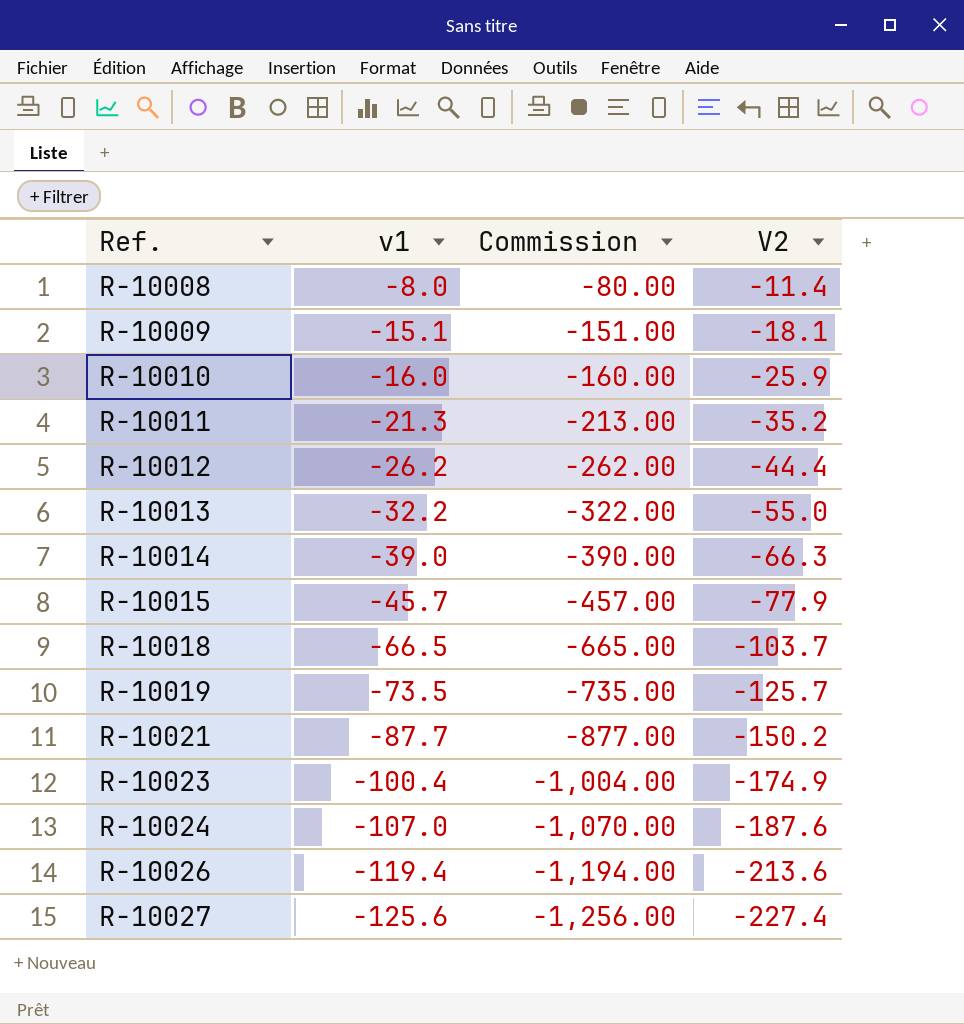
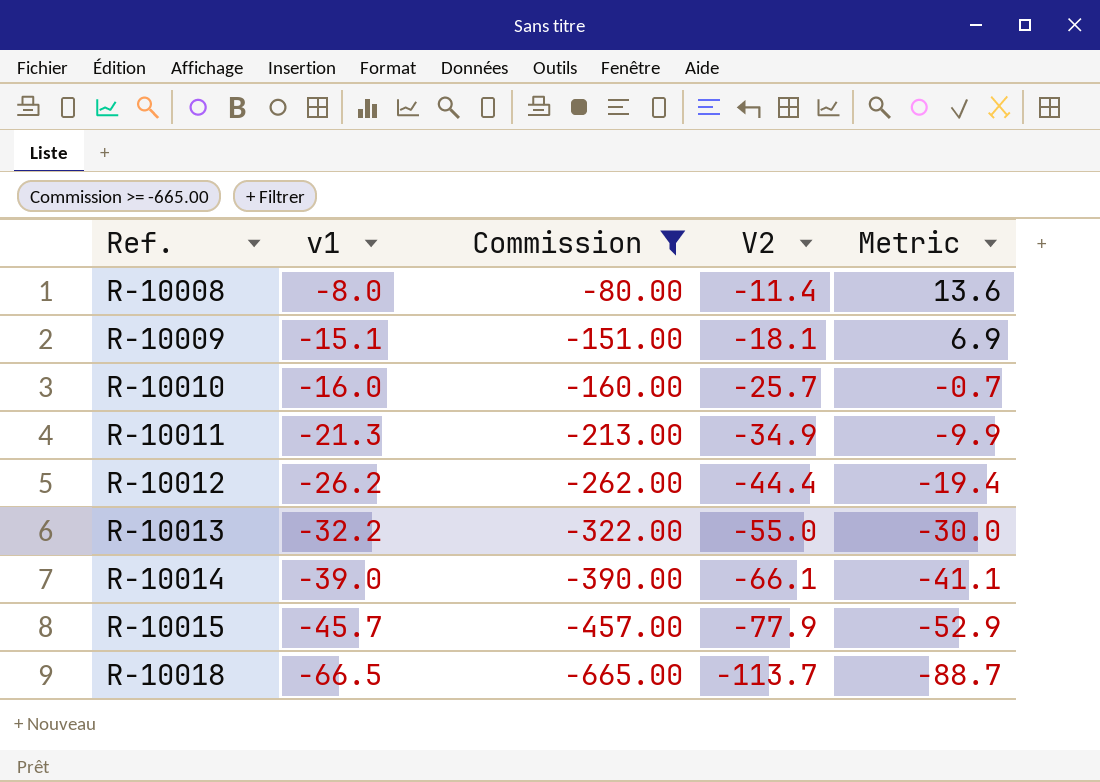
filter: none -> Commission >= -665.00
column Metric | formula: none -> [V2] + 25
R-10010 | V2: -25.9 -> -25.7
R-10011 | V2: -35.2 -> -34.9
R-10014 | V2: -66.3 -> -66.1
R-10018 | V2: -103.7 -> -113.7

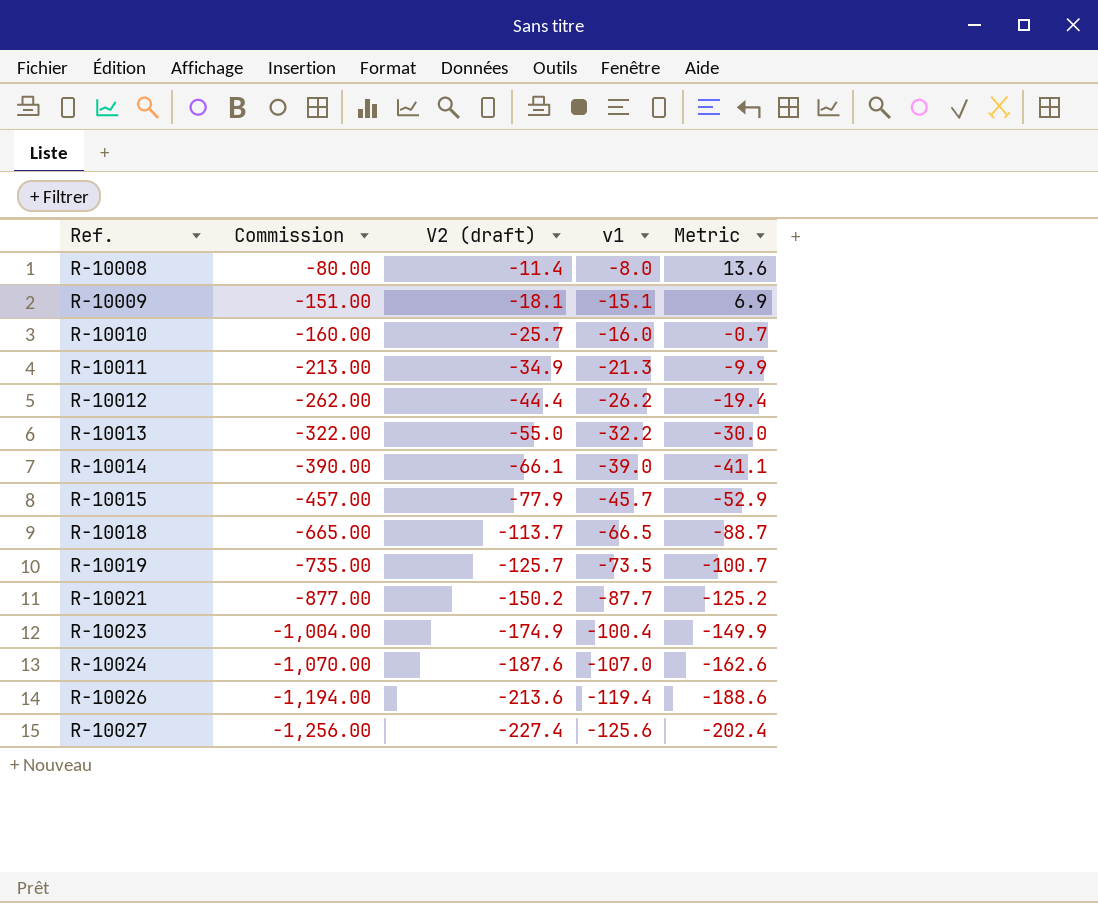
filter: Commission >= -665.00 -> none
column name: V2 -> V2 (draft)
column v1 | position: 2 -> 4

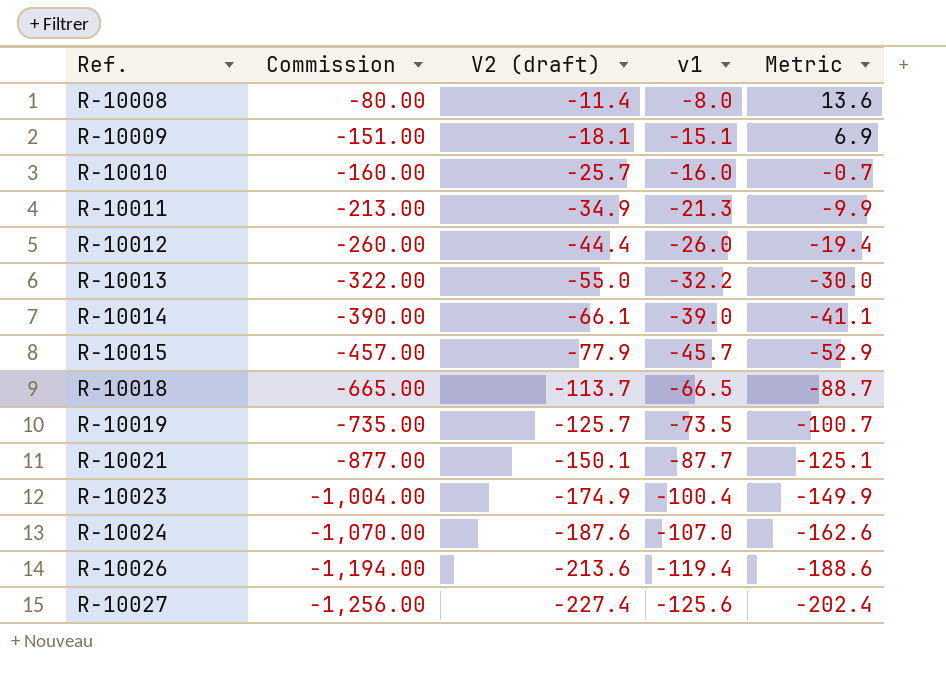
R-10012 | Commission: -262.00 -> -260.00
R-10012 | v1: -26.2 -> -26.0
R-10021 | V2 (draft): -150.2 -> -150.1
R-10021 | Metric: -125.2 -> -125.1

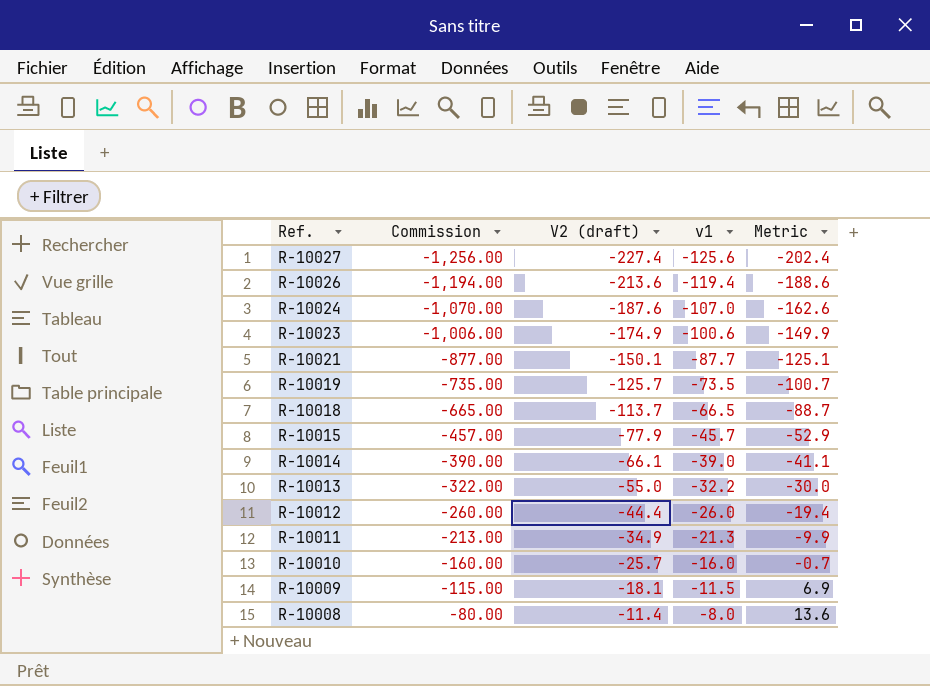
row order: Ref. ascending -> Ref. descending
R-10023 | Commission: -1,004.00 -> -1,006.00
R-10023 | v1: -100.4 -> -100.6
R-10009 | Commission: -151.00 -> -115.00
R-10009 | v1: -15.1 -> -11.5

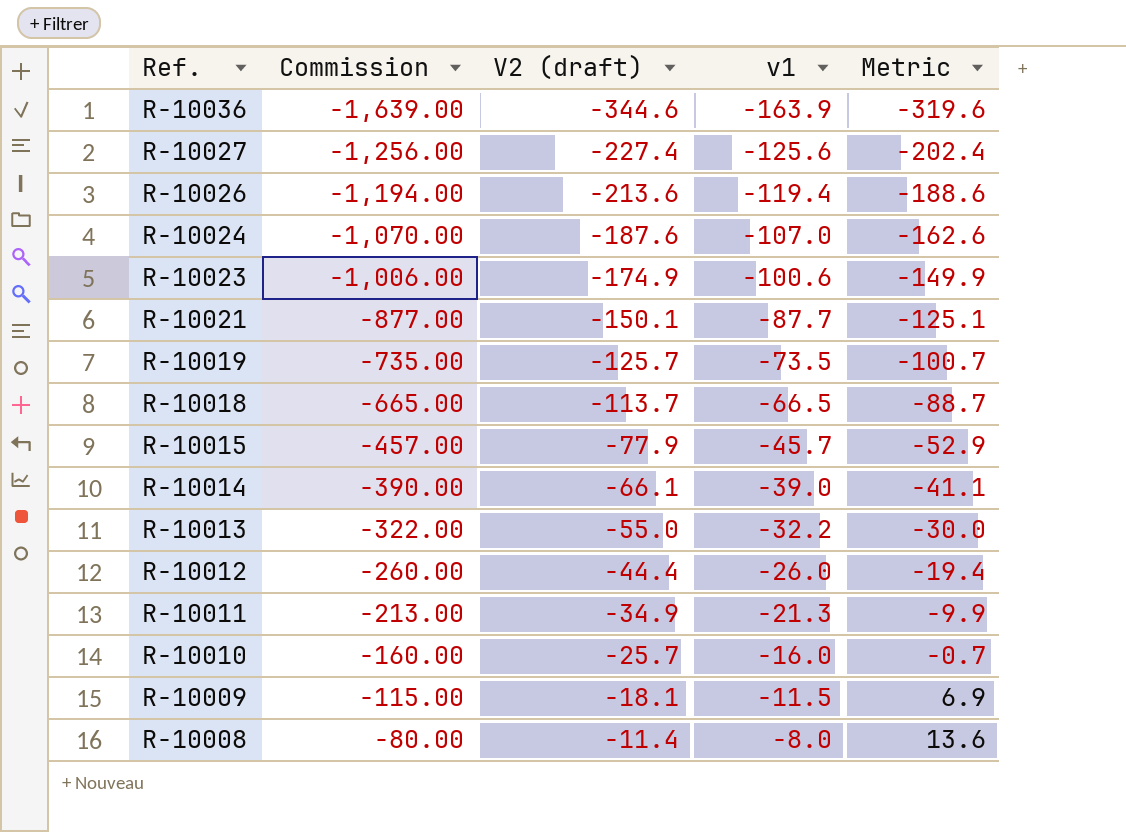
row R-10036: none -> -1,639.00 | -344.6 | -163.9 | -319.6

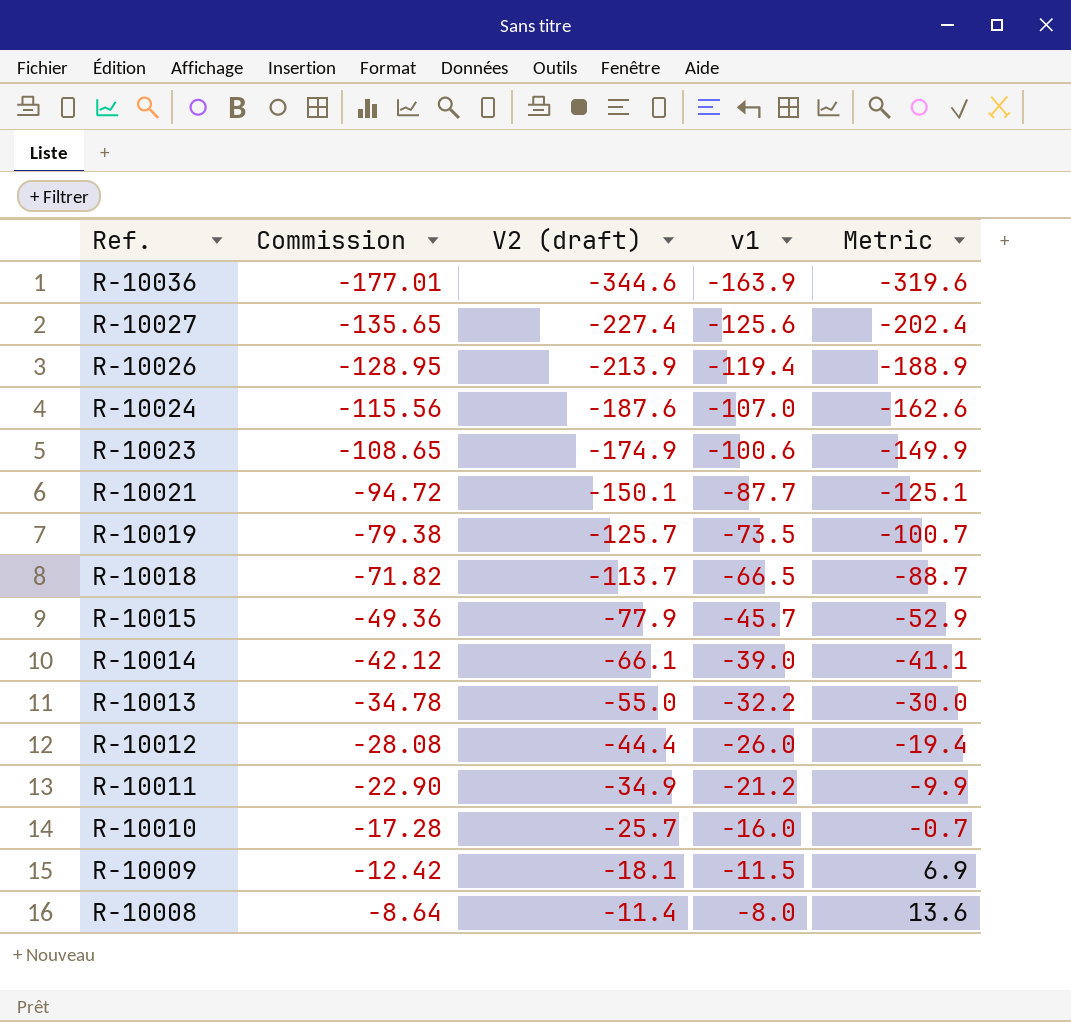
column Commission | formula: [v1] * 10 -> [v1] * 1.08
R-10026 | V2 (draft): -213.6 -> -213.9
R-10026 | Metric: -188.6 -> -188.9
R-10011 | v1: -21.3 -> -21.2

